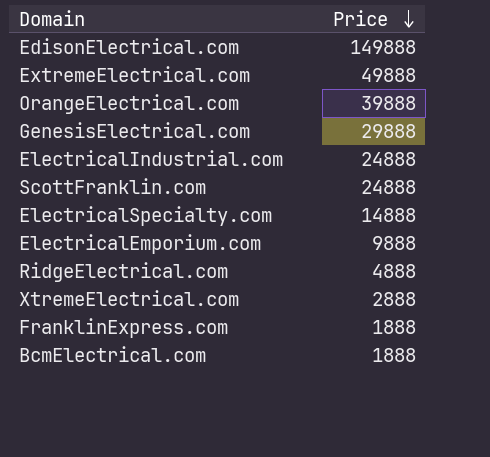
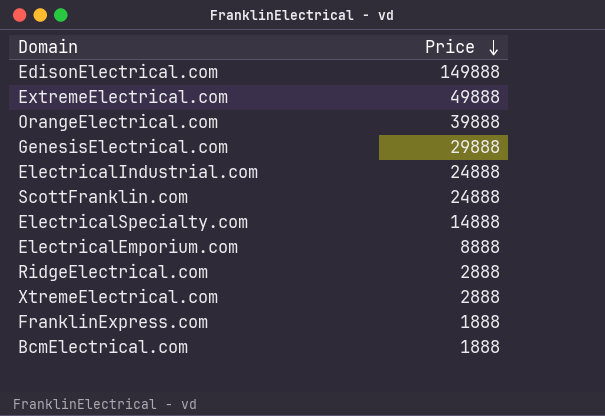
ElectricalEmporium.com | Price: 9888 -> 8888
RidgeElectrical.com | Price: 4888 -> 2888

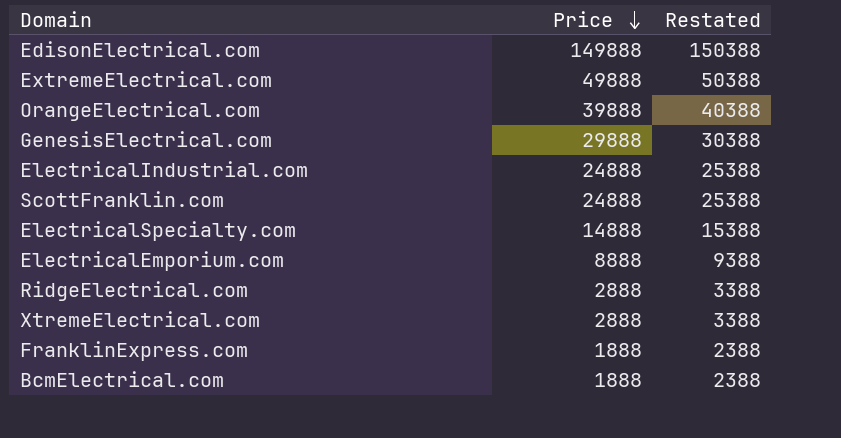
column Restated | formula: none -> [Price] + 500

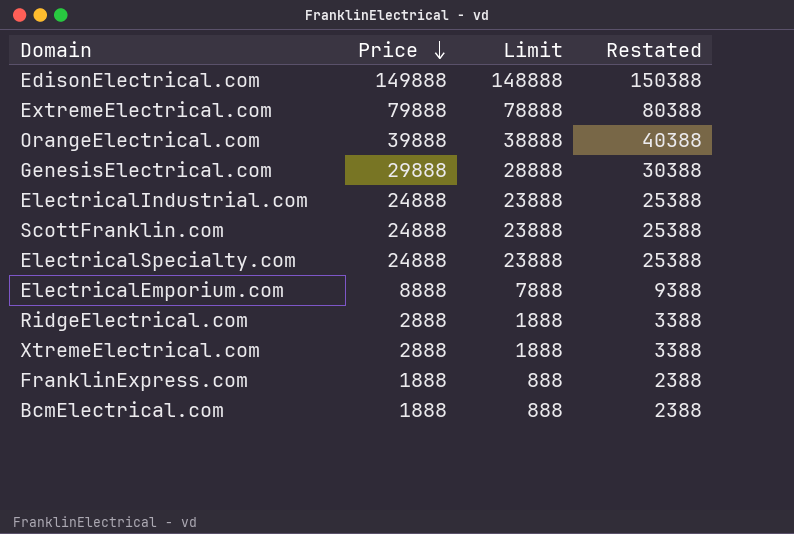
column Limit | formula: none -> [Price] - 1000
ExtremeElectrical.com | Price: 49888 -> 79888
ExtremeElectrical.com | Restated: 50388 -> 80388
ElectricalSpecialty.com | Price: 14888 -> 24888
ElectricalSpecialty.com | Restated: 15388 -> 25388

